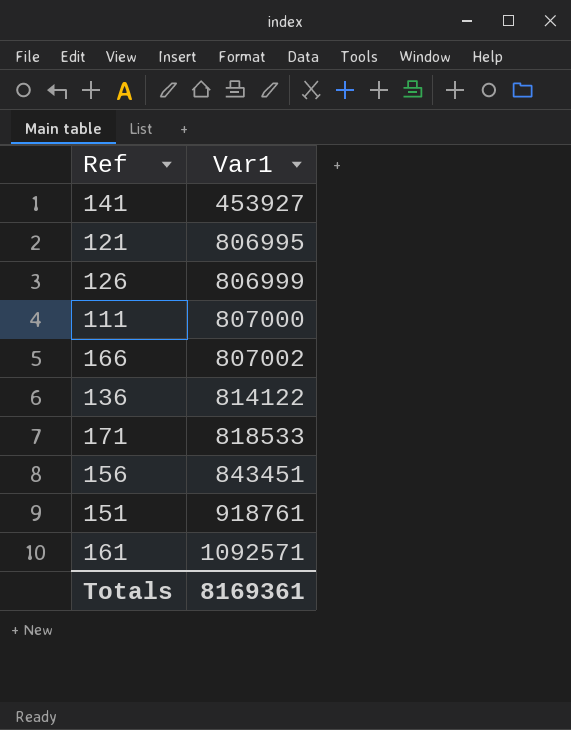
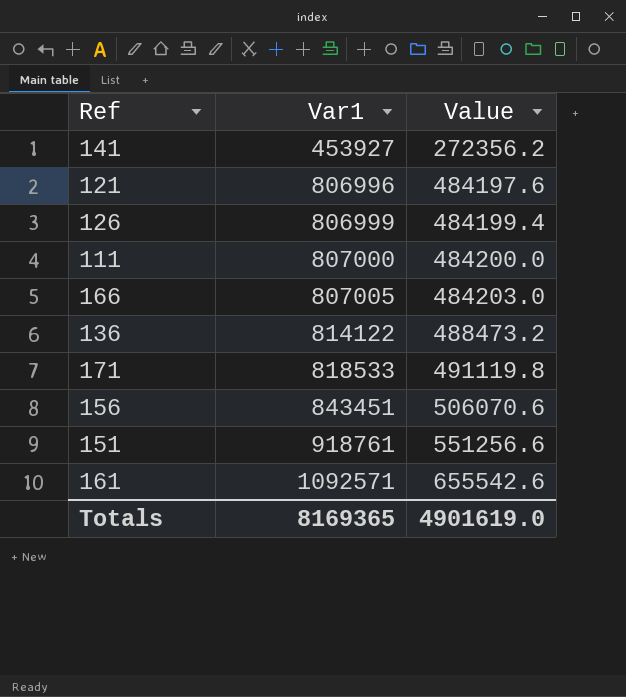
column Value | formula: none -> [Var1] * 0.6
121 | Var1: 806995 -> 806996
166 | Var1: 807002 -> 807005
Totals | Var1: 8169361 -> 8169365

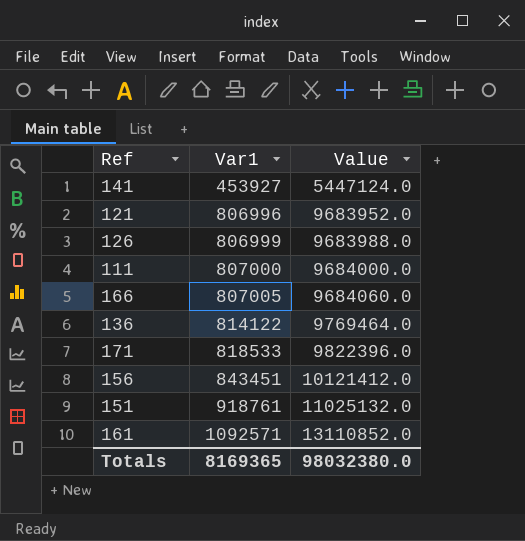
column Value | formula: [Var1] * 0.6 -> [Var1] * 12
Totals | Value: 4901619.0 -> 98032380.0

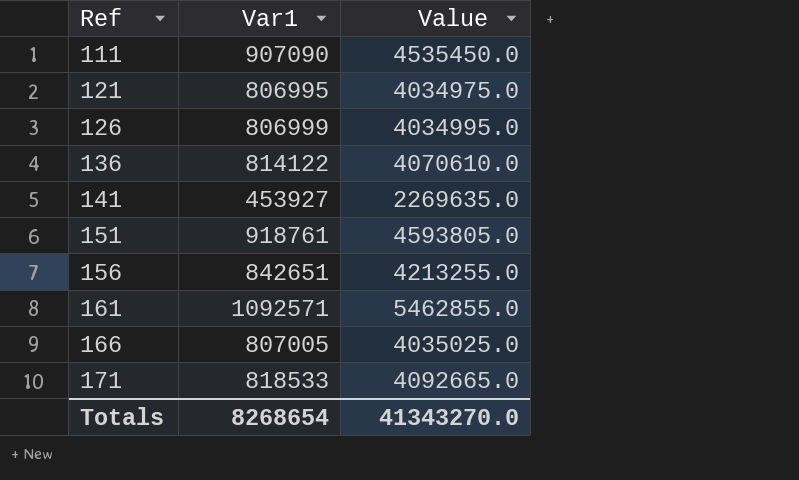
row order: Var1 ascending -> Ref ascending
column Value | formula: [Var1] * 12 -> [Var1] * 5
111 | Var1: 807000 -> 907090
121 | Var1: 806996 -> 806995
156 | Var1: 843451 -> 842651
Totals | Var1: 8169365 -> 8268654
Totals | Value: 98032380.0 -> 41343270.0

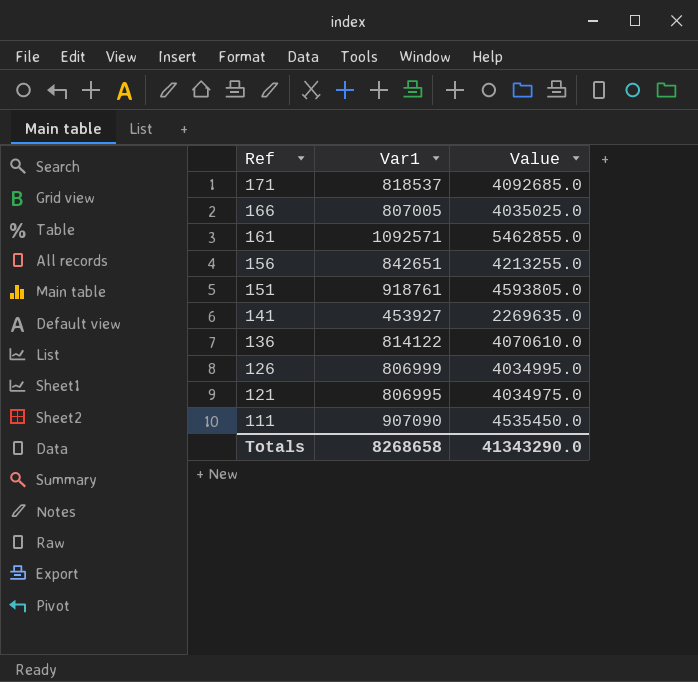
row order: Ref ascending -> Ref descending
171 | Var1: 818533 -> 818537
171 | Value: 4092665.0 -> 4092685.0
Totals | Var1: 8268654 -> 8268658
Totals | Value: 41343270.0 -> 41343290.0

